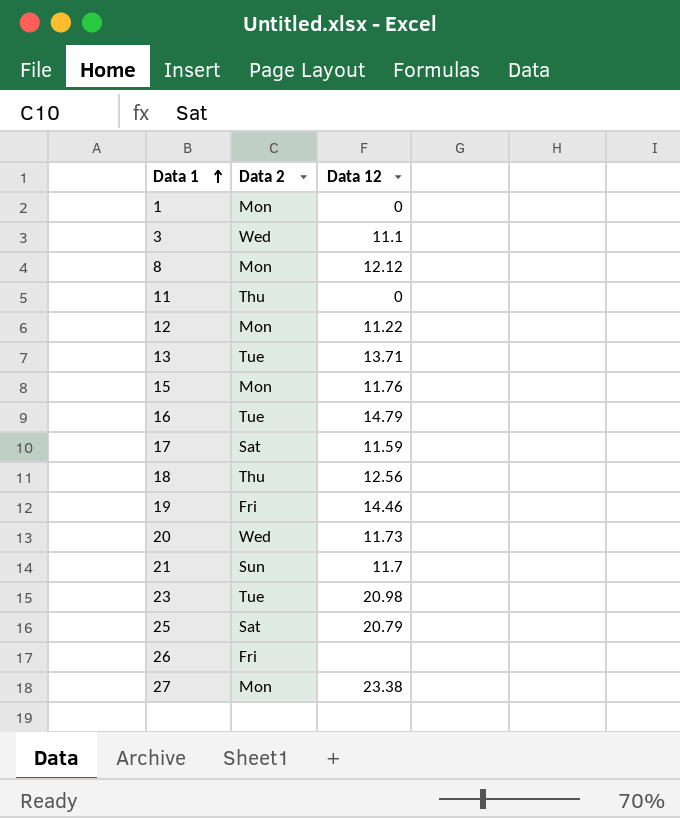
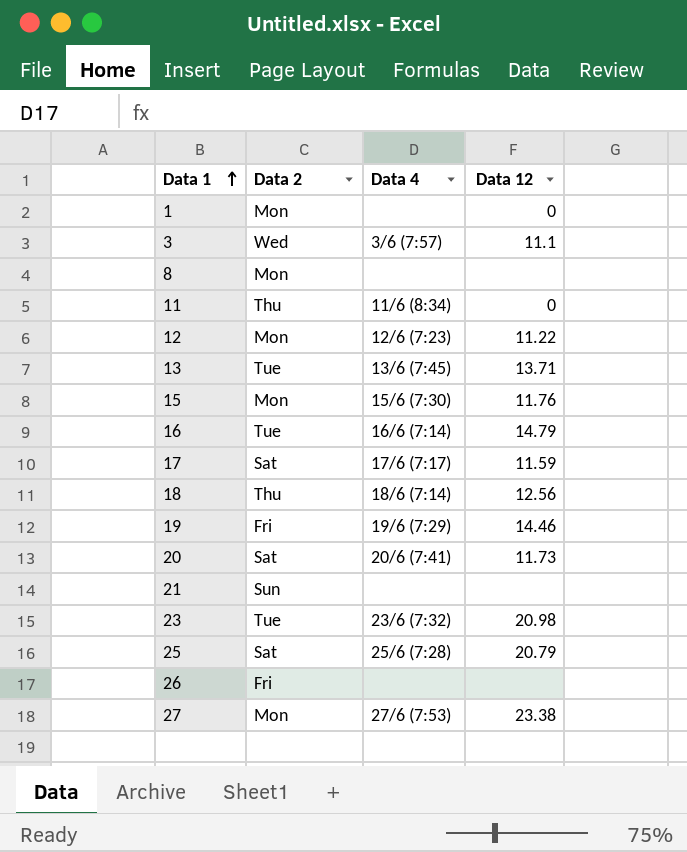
column Data 4 | position: none -> 3
8 | Data 12: 12.12 -> none
20 | Data 2: Wed -> Sat
21 | Data 12: 11.7 -> none

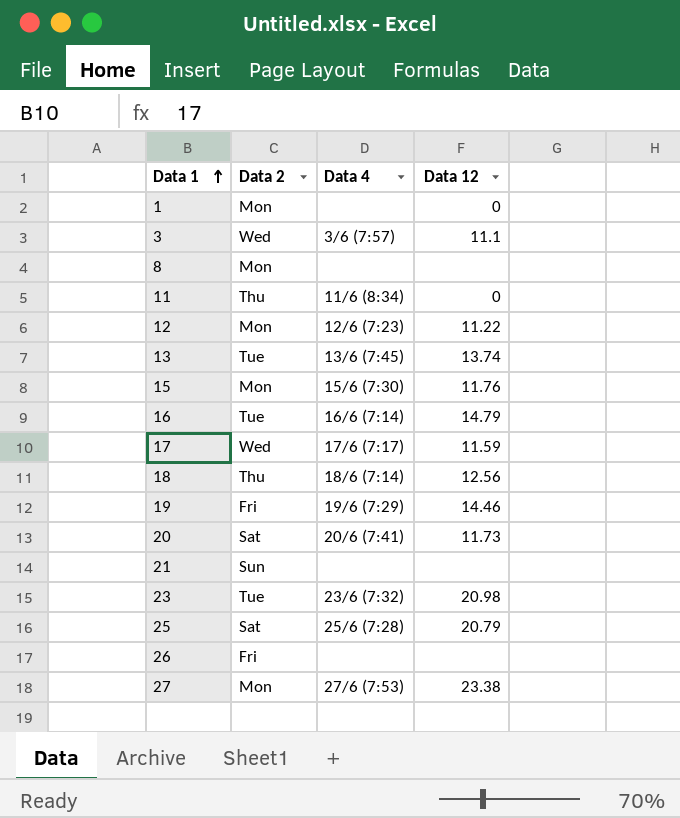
13 | Data 12: 13.71 -> 13.74
17 | Data 2: Sat -> Wed

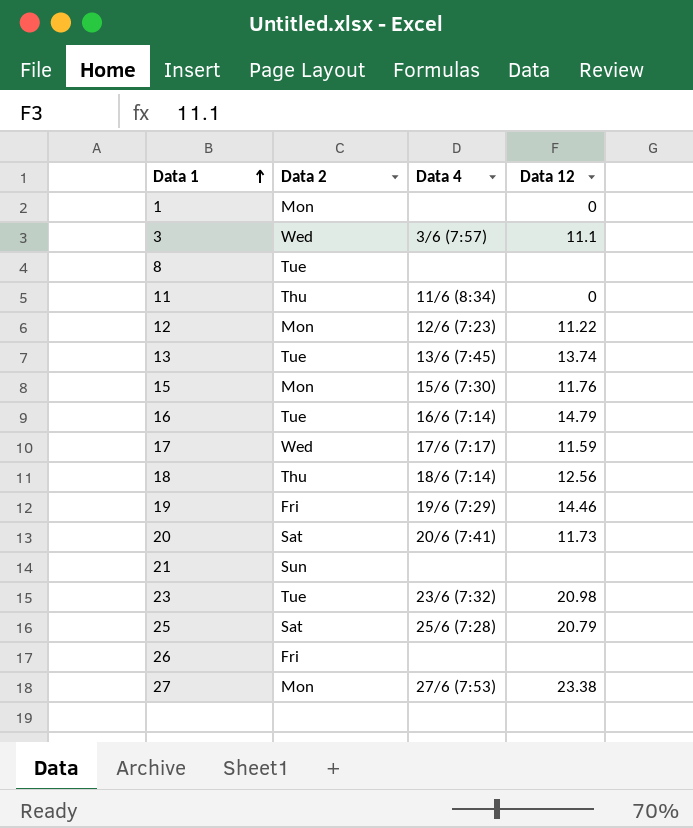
8 | Data 2: Mon -> Tue

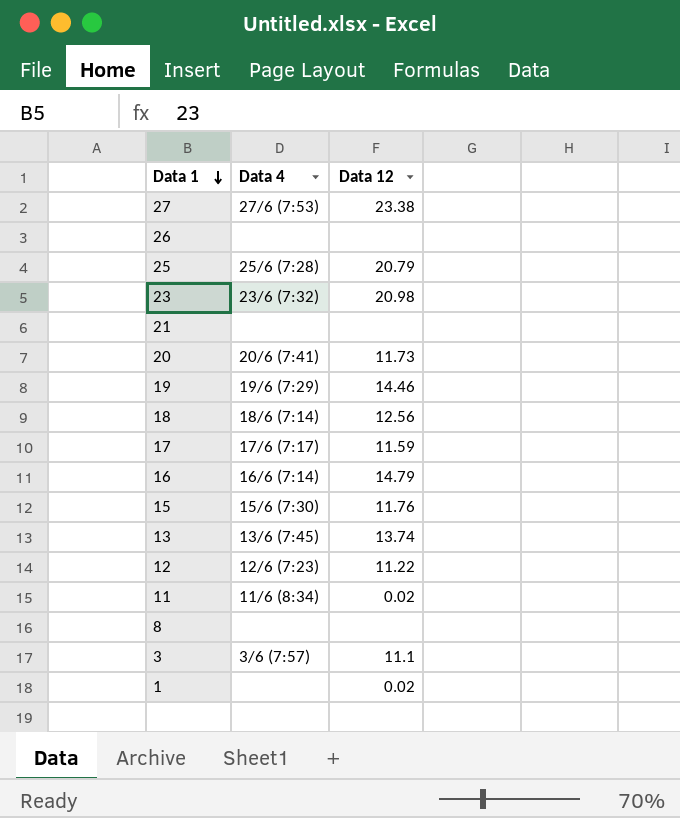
row order: Data 1 ascending -> Data 1 descending
column Data 2 | position: 2 -> none
11 | Data 12: 0 -> 0.02
1 | Data 12: 0 -> 0.02

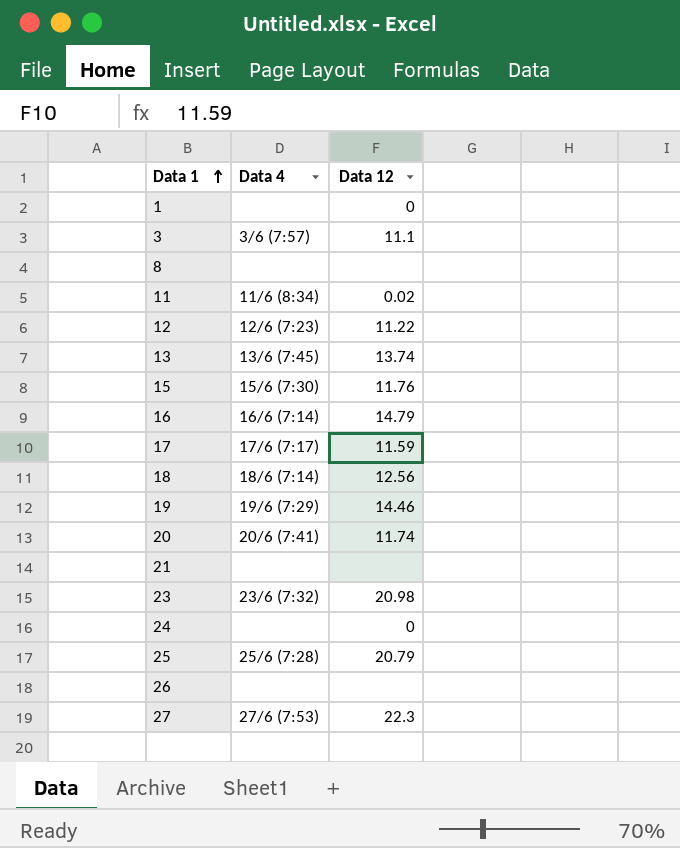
row order: Data 1 descending -> Data 1 ascending
1 | Data 12: 0.02 -> 0
20 | Data 12: 11.73 -> 11.74
row 24: none -> none | 0
27 | Data 12: 23.38 -> 22.3

